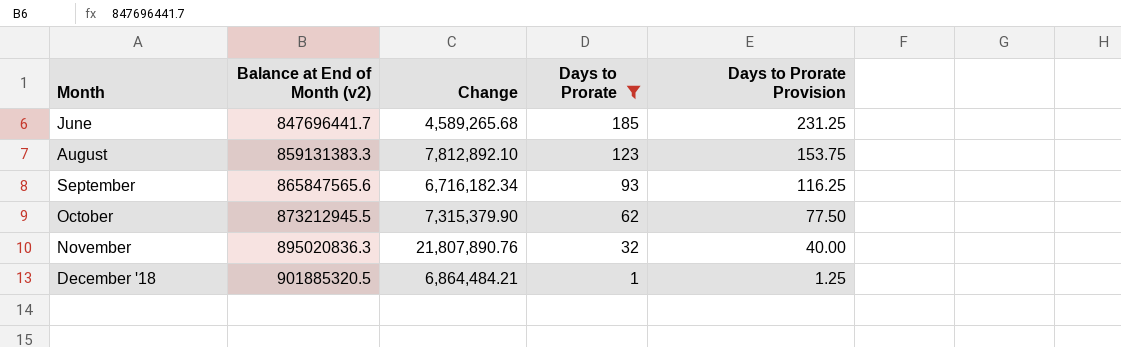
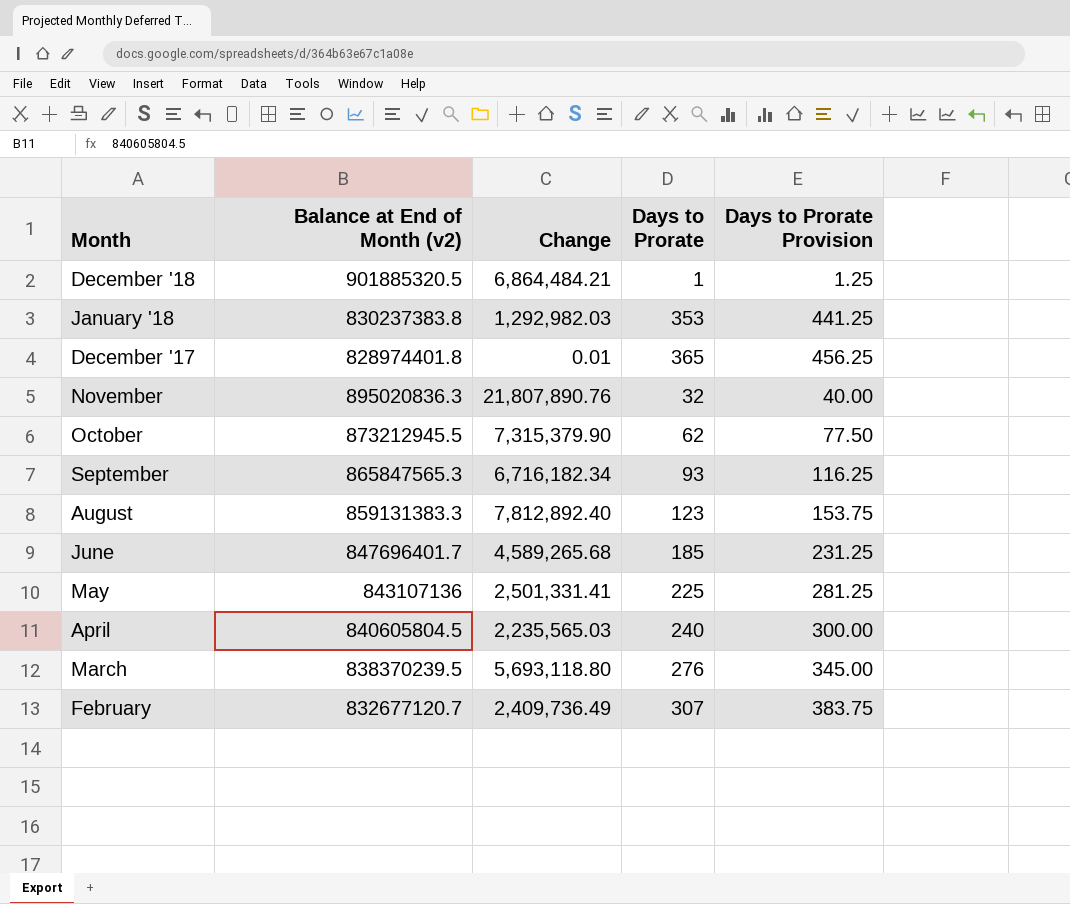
filter: Days to Prorate <= 185 -> none
row order: Month ascending -> Month descending
September | Balance at End of Month (v2): 865847565.6 -> 865847565.3
August | Change: 7,812,892.10 -> 7,812,892.40
June | Balance at End of Month (v2): 847696441.7 -> 847696401.7

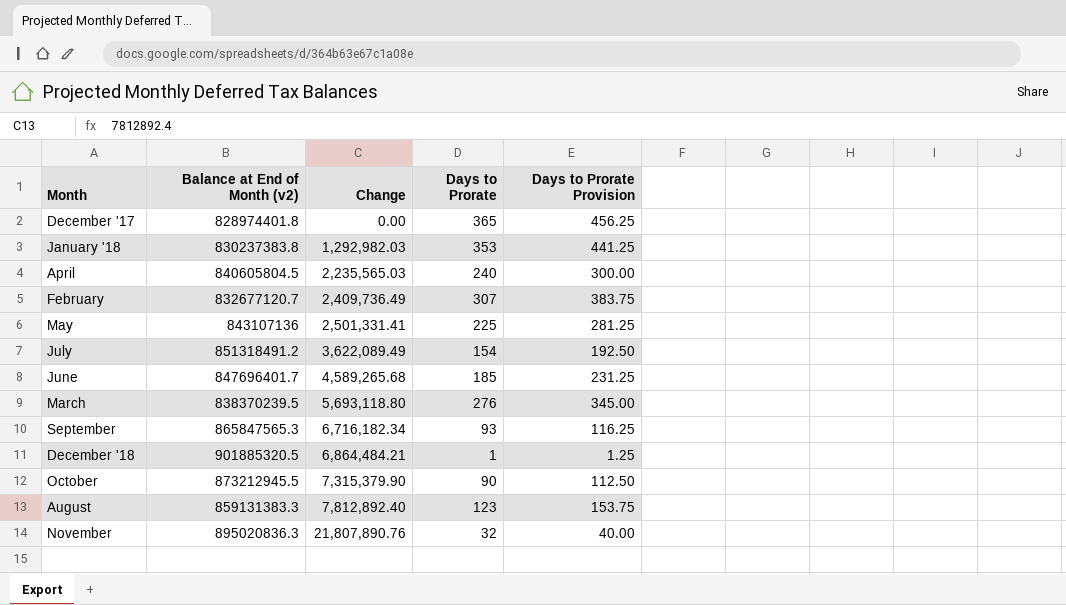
row order: Month descending -> Change ascending
December '17 | Change: 0.01 -> 0.00
row July: none -> 851318491.2 | 3,622,089.49 | 154 | 192.50
October | Days to Prorate: 62 -> 90
October | Days to Prorate Provision: 77.50 -> 112.50

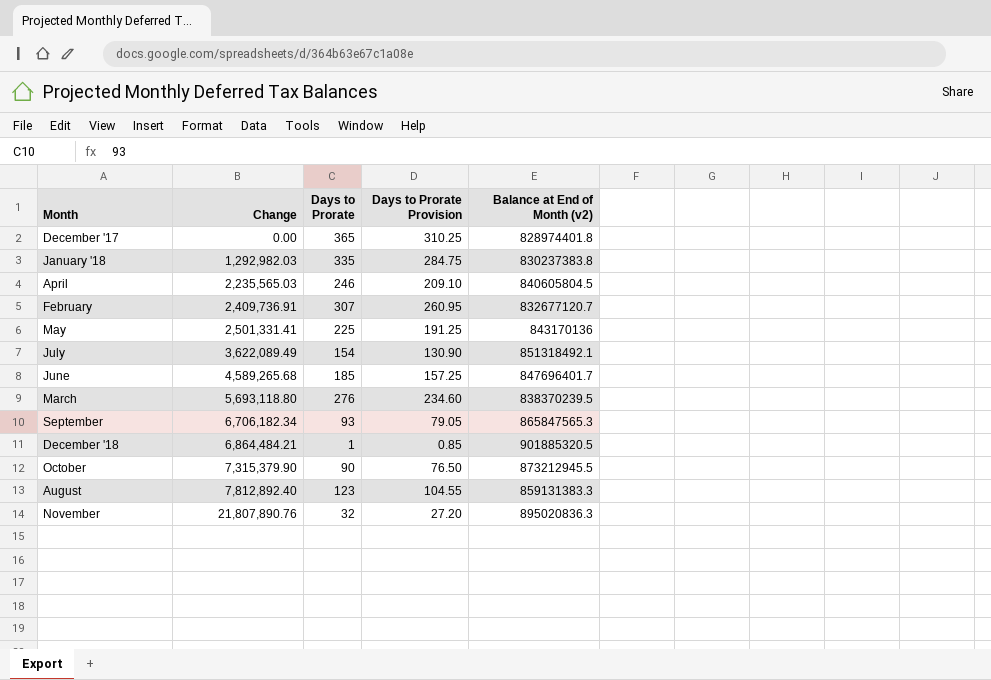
column Days to Prorate Provision | formula: [Days to Prorate] * 1.25 -> [Days to Prorate] * 0.85
column Balance at End of Month (v2) | position: 2 -> 5
January '18 | Days to Prorate: 353 -> 335
April | Days to Prorate: 240 -> 246
February | Change: 2,409,736.49 -> 2,409,736.91
May | Balance at End of Month (v2): 843107136 -> 843170136
July | Balance at End of Month (v2): 851318491.2 -> 851318492.1
September | Change: 6,716,182.34 -> 6,706,182.34

